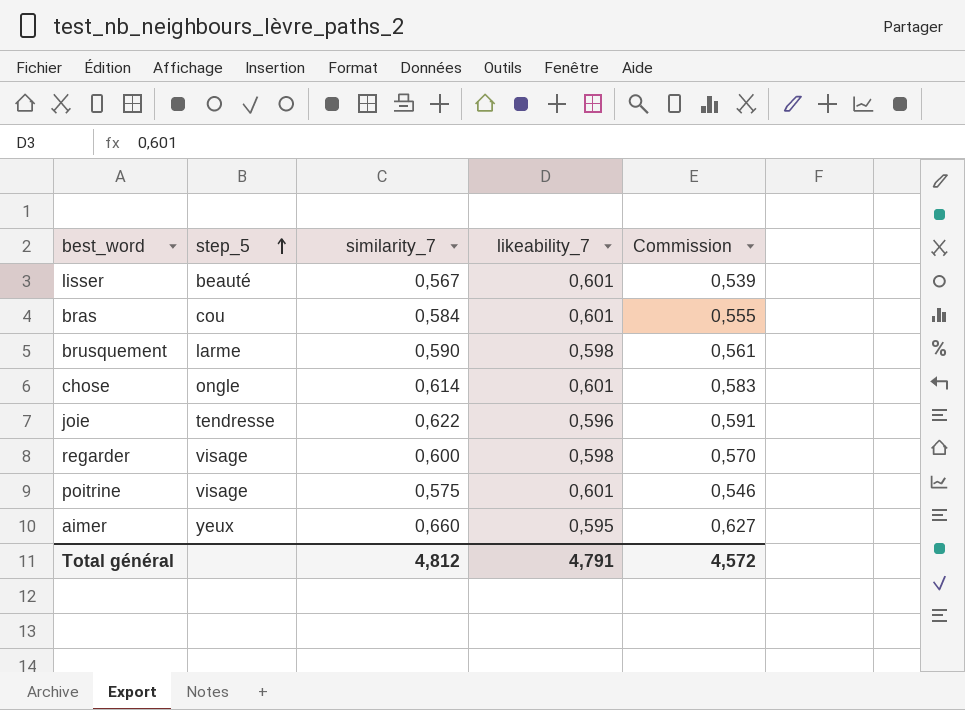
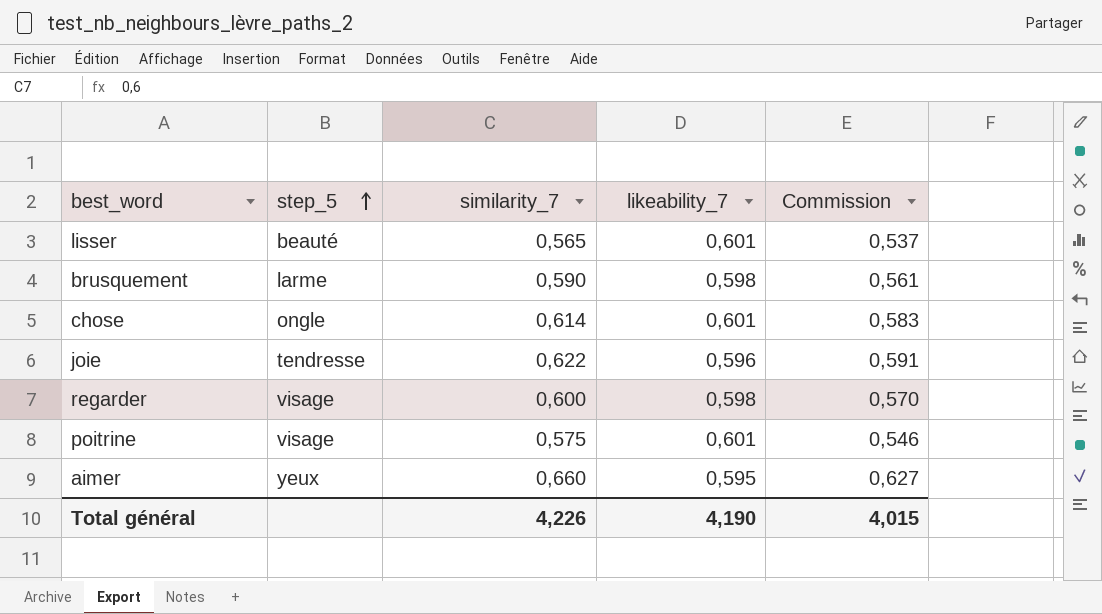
row bras: cou | 0,584 | 0,601 | 0,555 -> none
lisser | similarity_7: 0,567 -> 0,565
lisser | Commission: 0,539 -> 0,537
Total général | similarity_7: 4,812 -> 4,226
Total général | likeability_7: 4,791 -> 4,190
Total général | Commission: 4,572 -> 4,015

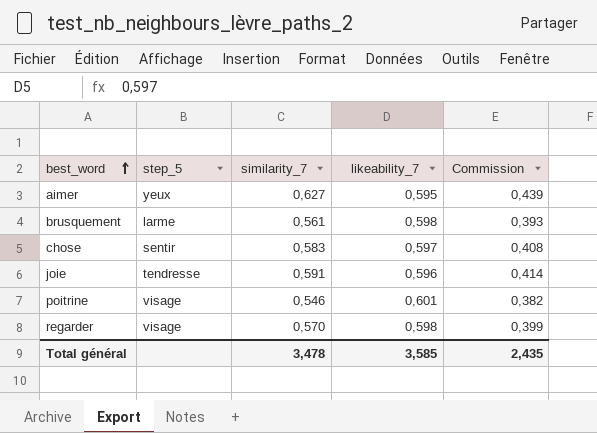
row order: step_5 ascending -> best_word ascending
column Commission | formula: [similarity_7] * 0,95 -> [similarity_7] * 0,7
row lisser: beauté | 0,565 | 0,601 | 0,537 -> none
aimer | similarity_7: 0,660 -> 0,627
brusquement | similarity_7: 0,590 -> 0,561
chose | step_5: ongle -> sentir
chose | similarity_7: 0,614 -> 0,583
chose | likeability_7: 0,601 -> 0,597
joie | similarity_7: 0,622 -> 0,591
poitrine | similarity_7: 0,575 -> 0,546
regarder | similarity_7: 0,600 -> 0,570
Total général | similarity_7: 4,226 -> 3,478
Total général | likeability_7: 4,190 -> 3,585
Total général | Commission: 4,015 -> 2,435

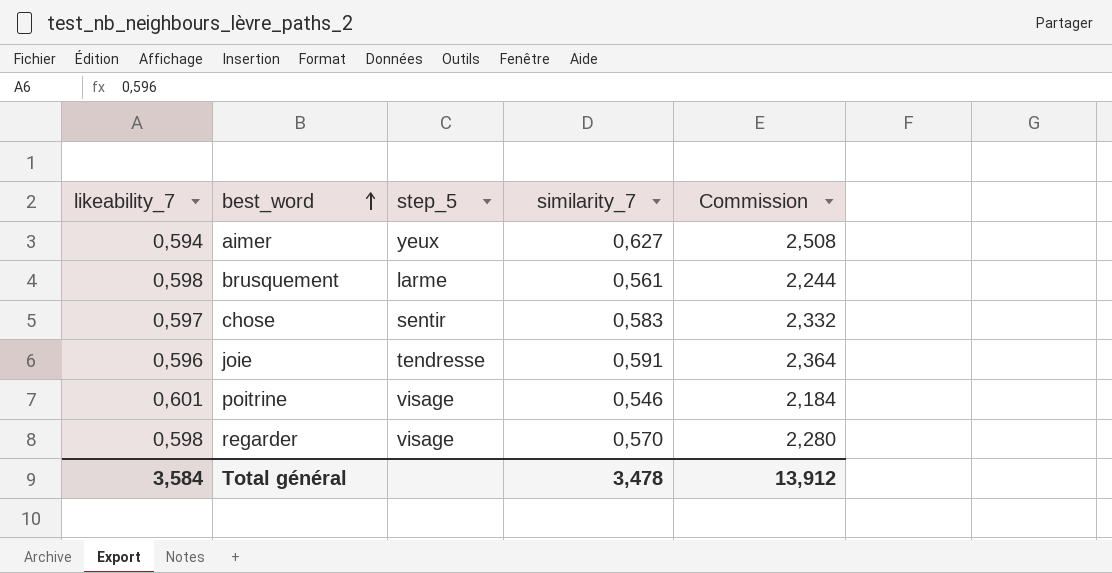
column likeability_7 | position: 4 -> 1
column Commission | formula: [similarity_7] * 0,7 -> [similarity_7] * 4
aimer | likeability_7: 0,595 -> 0,594
Total général | likeability_7: 3,585 -> 3,584
Total général | Commission: 2,435 -> 13,912

